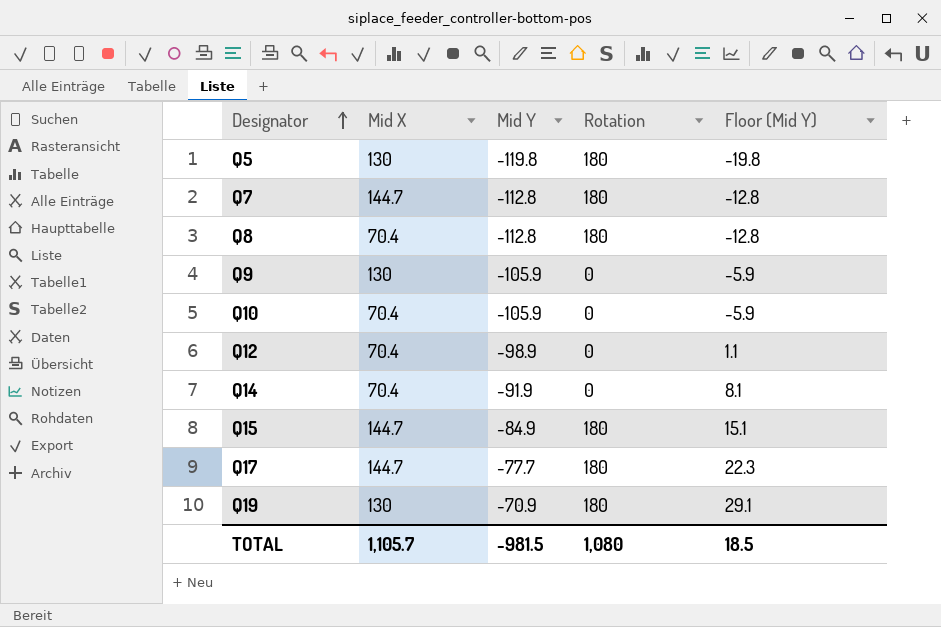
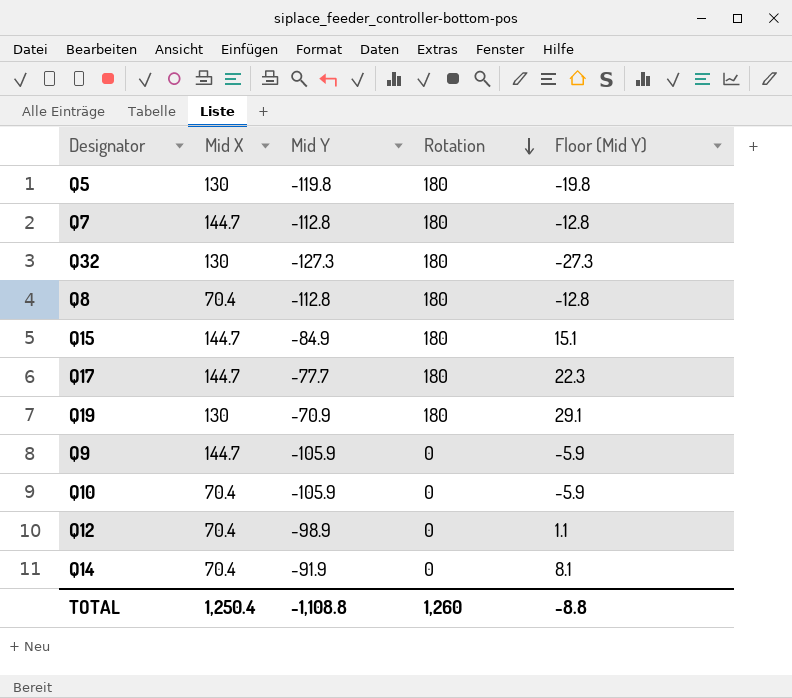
row order: Designator ascending -> Rotation descending
row Q32: none -> 130 | -127.3 | 180 | -27.3
Q9 | Mid X: 130 -> 144.7
TOTAL | Mid X: 1,105.7 -> 1,250.4
TOTAL | Mid Y: -981.5 -> -1,108.8
TOTAL | Rotation: 1,080 -> 1,260
TOTAL | Floor (Mid Y): 18.5 -> -8.8

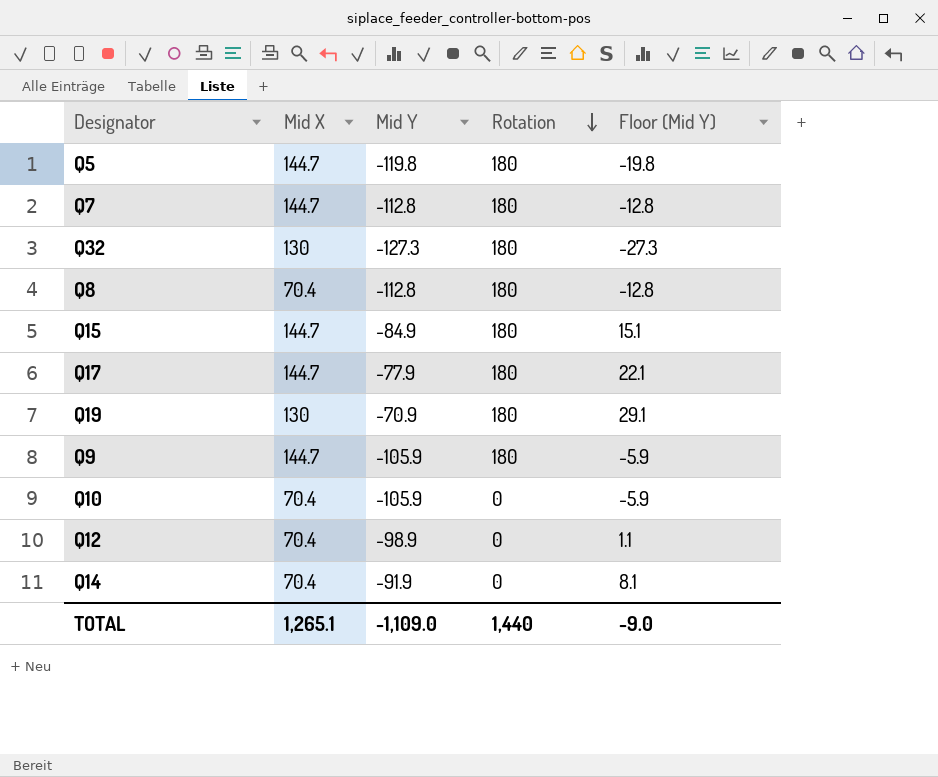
Q5 | Mid X: 130 -> 144.7
Q17 | Mid Y: -77.7 -> -77.9
Q17 | Floor (Mid Y): 22.3 -> 22.1
Q9 | Rotation: 0 -> 180
TOTAL | Mid X: 1,250.4 -> 1,265.1
TOTAL | Mid Y: -1,108.8 -> -1,109.0
TOTAL | Rotation: 1,260 -> 1,440
TOTAL | Floor (Mid Y): -8.8 -> -9.0

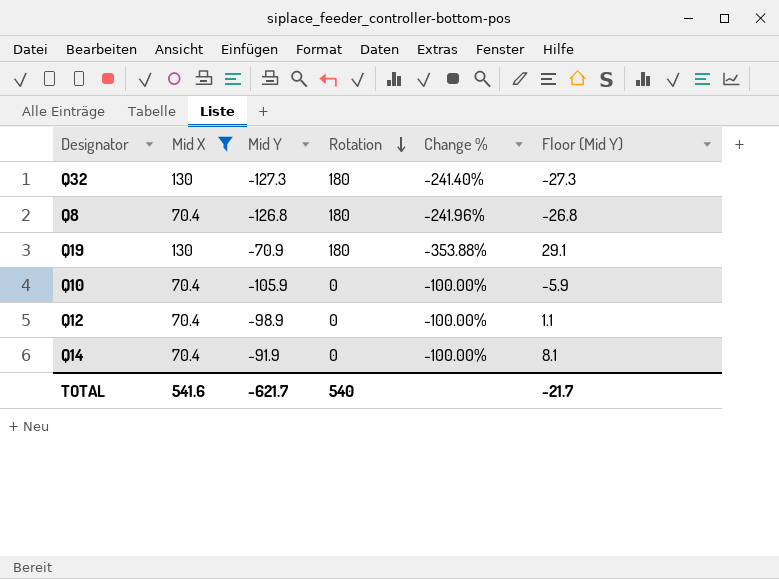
filter: none -> Mid X != 144.7
column Change % | formula: none -> ([Rotation] - [Mid Y]) / [Mid Y]
Q8 | Mid Y: -112.8 -> -126.8
Q8 | Floor (Mid Y): -12.8 -> -26.8
TOTAL | Mid X: 1,265.1 -> 541.6
TOTAL | Mid Y: -1,109.0 -> -621.7
TOTAL | Rotation: 1,440 -> 540
TOTAL | Floor (Mid Y): -9.0 -> -21.7

